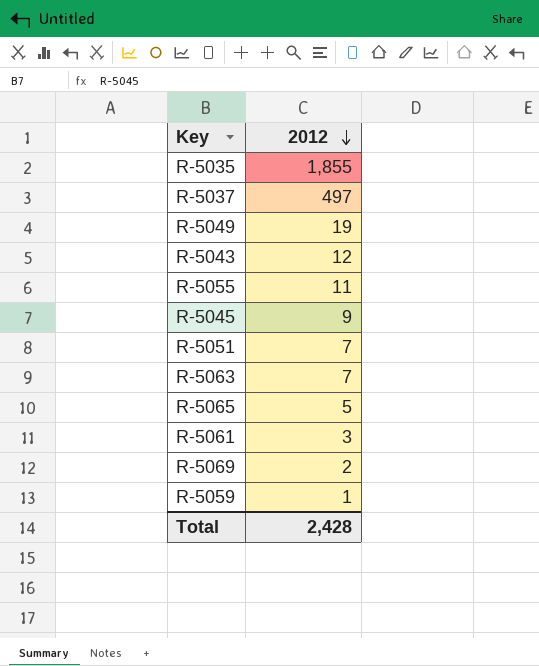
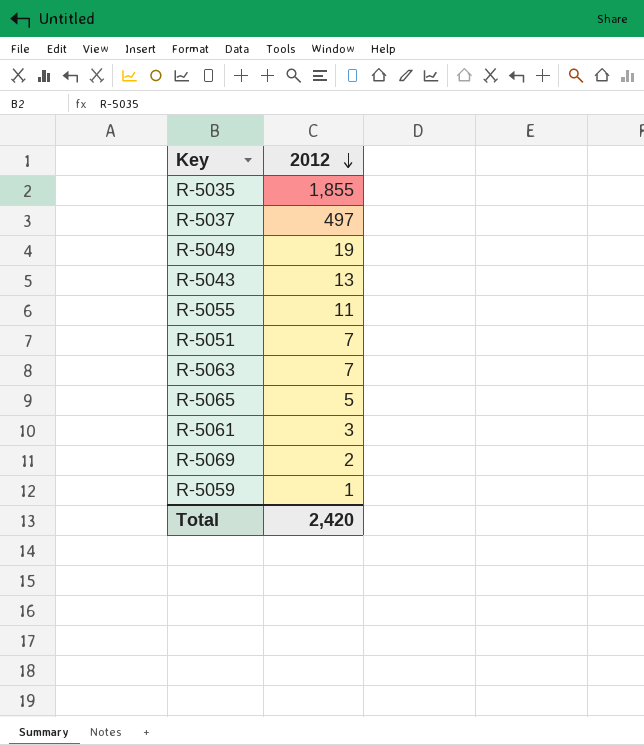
row R-5045: 9 -> none
R-5043 | 2012: 12 -> 13
Total | 2012: 2,428 -> 2,420

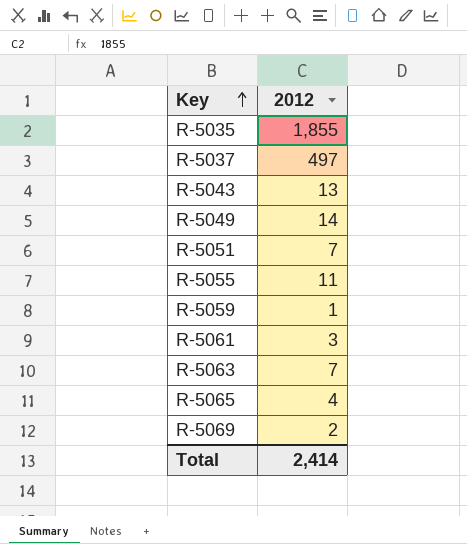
row order: 2012 descending -> Key ascending
R-5049 | 2012: 19 -> 14
R-5065 | 2012: 5 -> 4
Total | 2012: 2,420 -> 2,414

